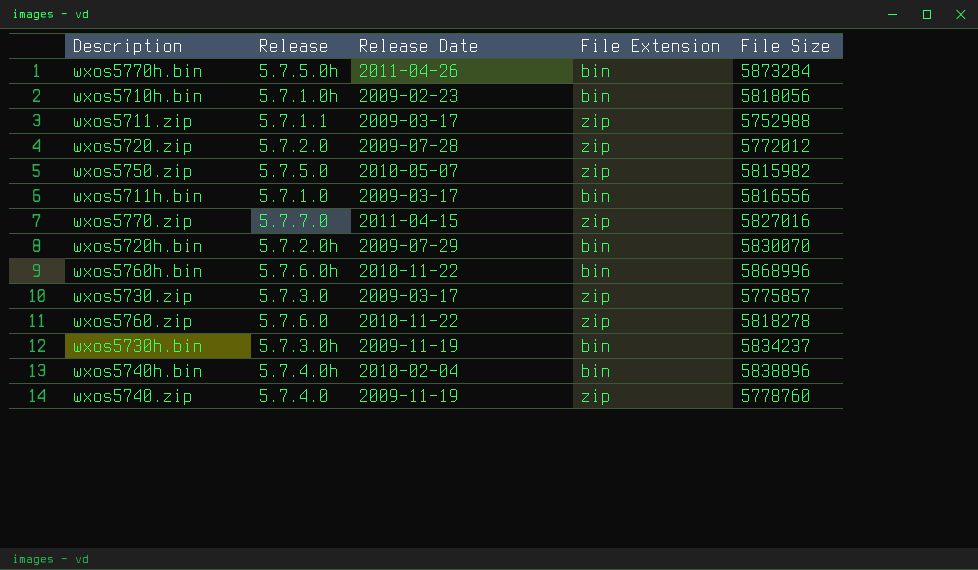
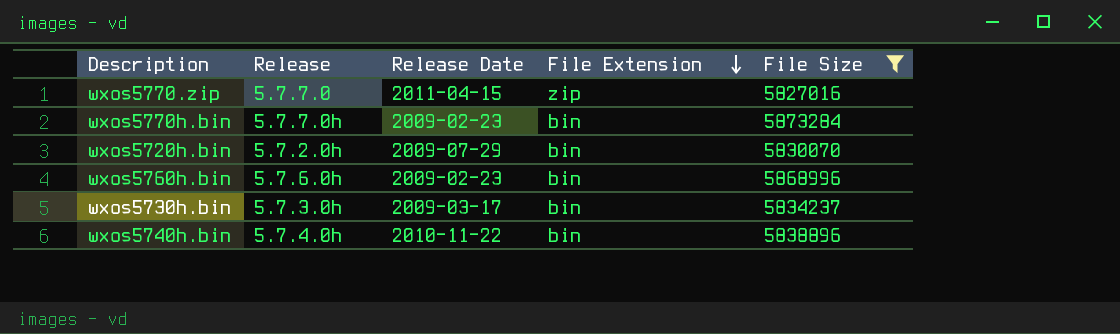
filter: none -> File Size >= 5827016
row order: none -> File Extension descending
wxos5770h.bin | Release: 5.7.5.0h -> 5.7.7.0h
wxos5770h.bin | Release Date: 2011-04-26 -> 2009-02-23
wxos5760h.bin | Release Date: 2010-11-22 -> 2009-02-23
wxos5730h.bin | Release Date: 2009-11-19 -> 2009-03-17
wxos5740h.bin | Release Date: 2010-02-04 -> 2010-11-22

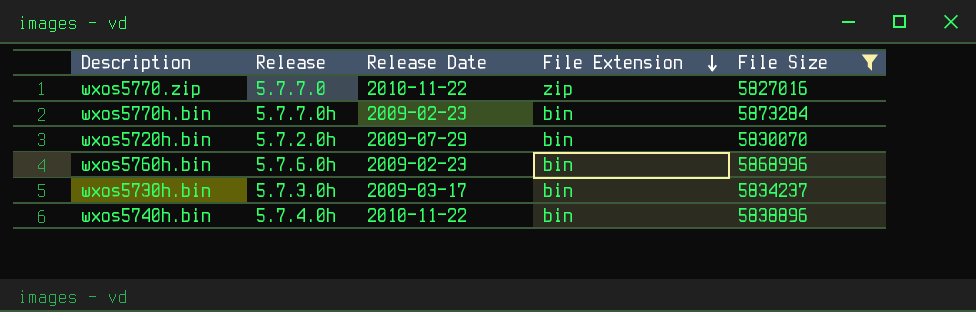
wxos5770.zip | Release Date: 2011-04-15 -> 2010-11-22

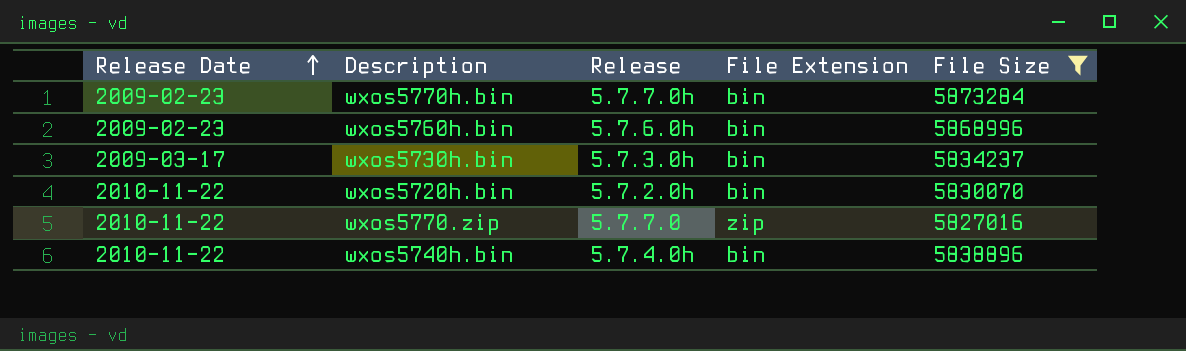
row order: File Extension descending -> Release Date ascending
column Release Date | position: 3 -> 1
wxos5720h.bin | Release Date: 2009-07-29 -> 2010-11-22

